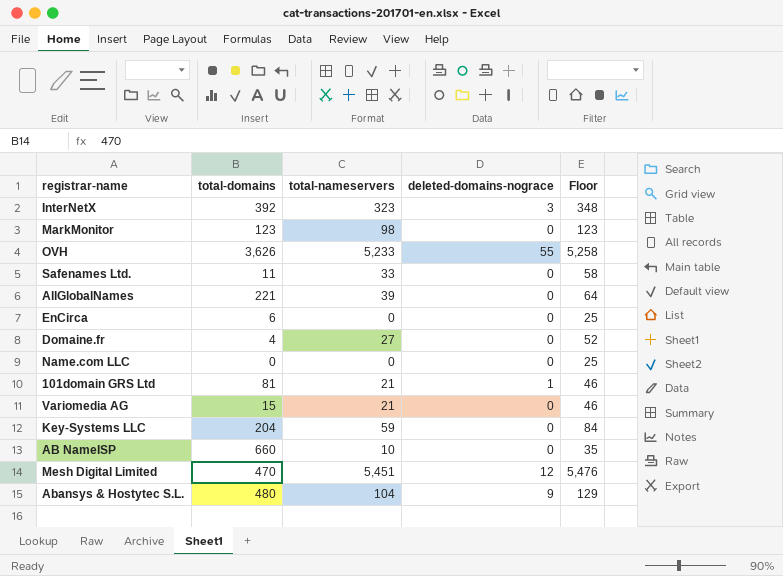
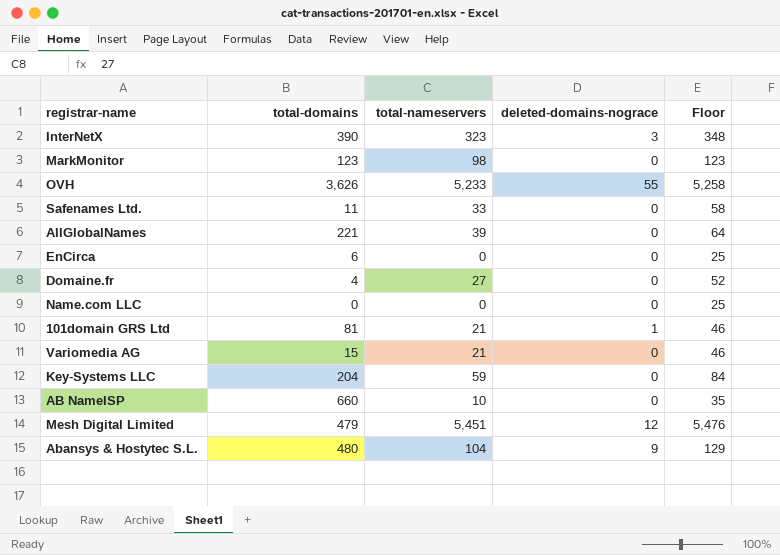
InterNetX | total-domains: 392 -> 390
Mesh Digital Limited | total-domains: 470 -> 479

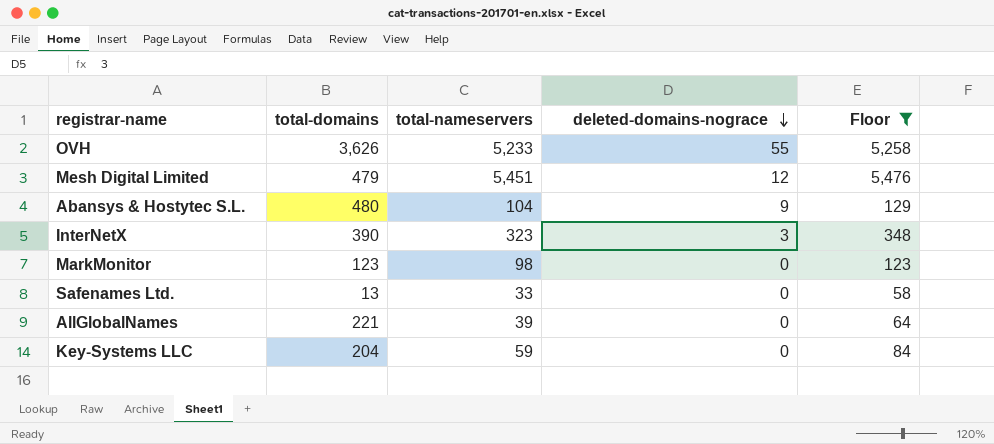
filter: none -> Floor >= 58
row order: none -> deleted-domains-nograce descending
Safenames Ltd. | total-domains: 11 -> 13

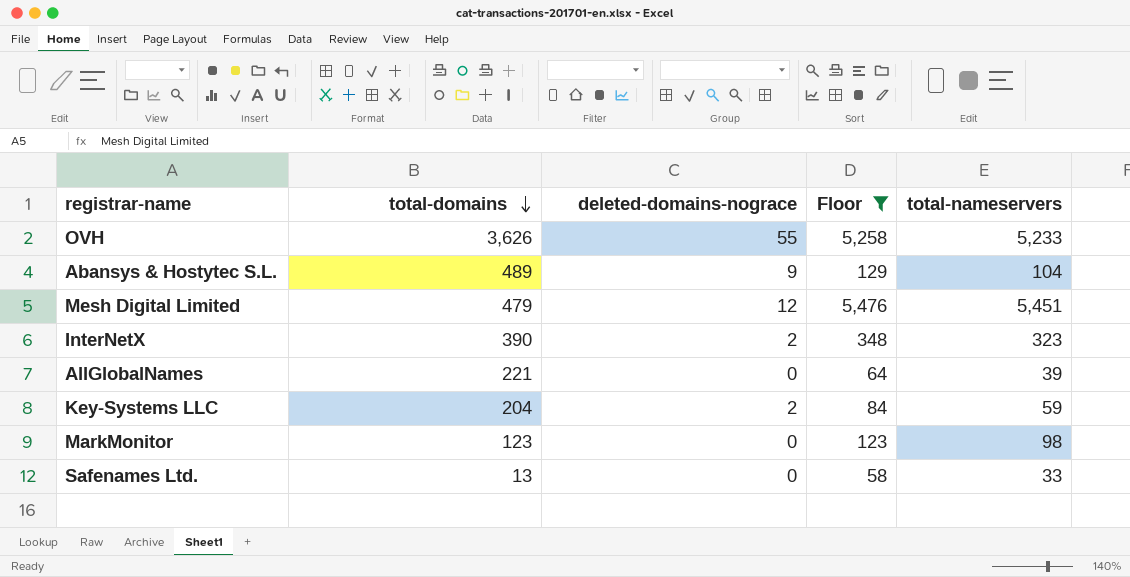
row order: deleted-domains-nograce descending -> total-domains descending
column total-nameservers | position: 3 -> 5
Abansys & Hostytec S.L. | total-domains: 480 -> 489
InterNetX | deleted-domains-nograce: 3 -> 2
Key-Systems LLC | deleted-domains-nograce: 0 -> 2

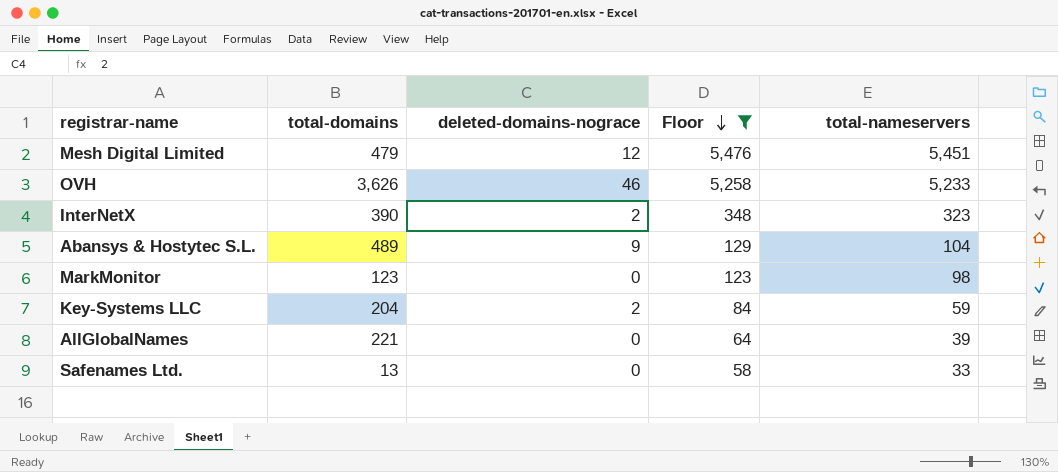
row order: total-domains descending -> Floor descending
OVH | deleted-domains-nograce: 55 -> 46

